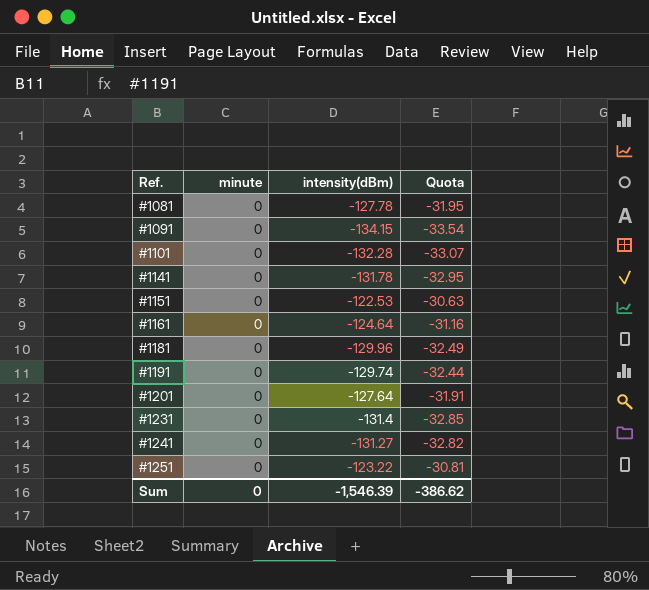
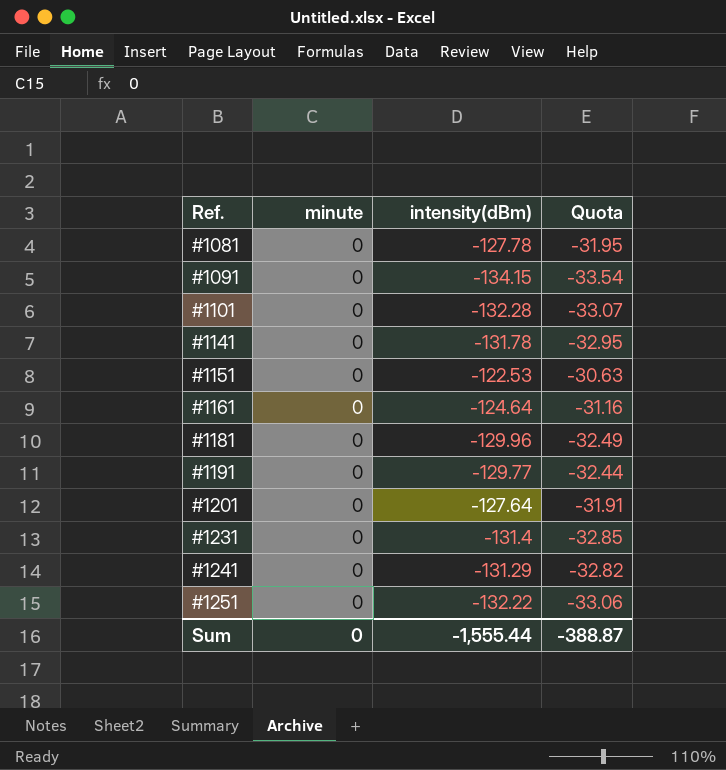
#1191 | intensity(dBm): -129.74 -> -129.77
#1241 | intensity(dBm): -131.27 -> -131.29
#1251 | intensity(dBm): -123.22 -> -132.22
#1251 | Quota: -30.81 -> -33.06
Sum | intensity(dBm): -1,546.39 -> -1,555.44
Sum | Quota: -386.62 -> -388.87

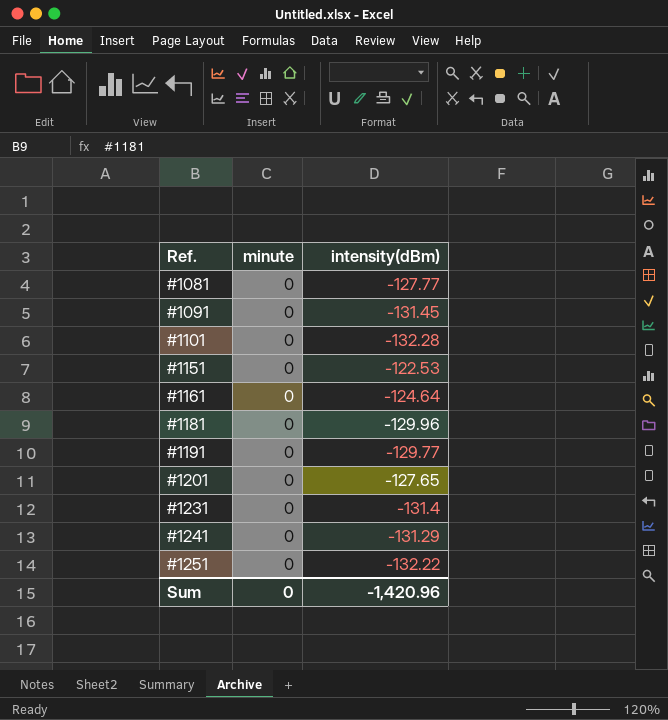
column Quota | formula: [intensity(dBm)] * 0.25 -> none
row #1141: 0 | -131.78 | -32.95 -> none
#1081 | intensity(dBm): -127.78 -> -127.77
#1091 | intensity(dBm): -134.15 -> -131.45
#1201 | intensity(dBm): -127.64 -> -127.65
Sum | intensity(dBm): -1,555.44 -> -1,420.96

